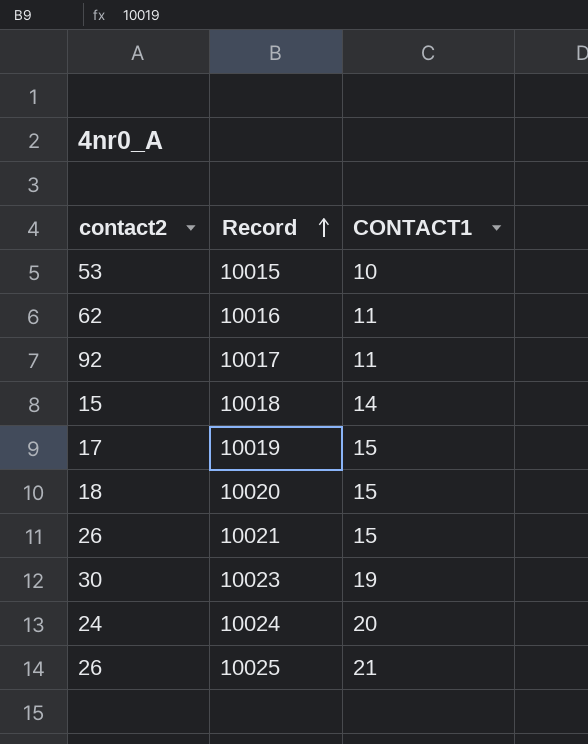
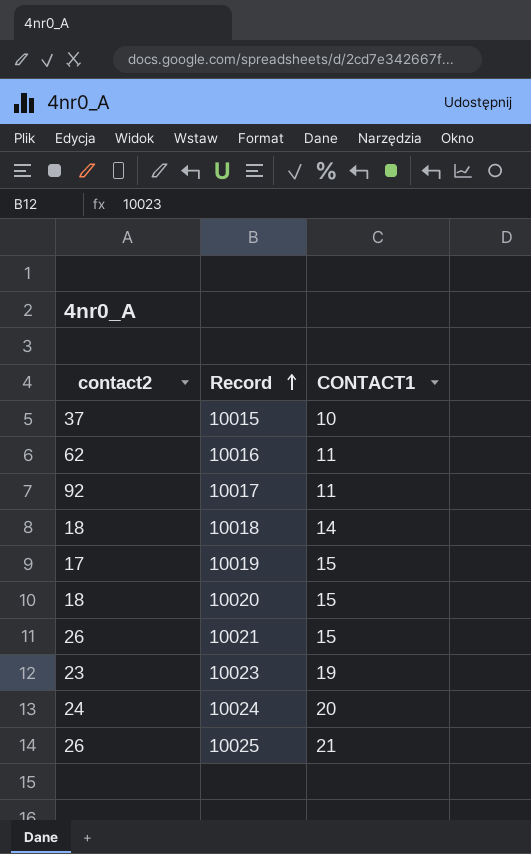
10015 | contact2: 53 -> 37
10018 | contact2: 15 -> 18
10023 | contact2: 30 -> 23

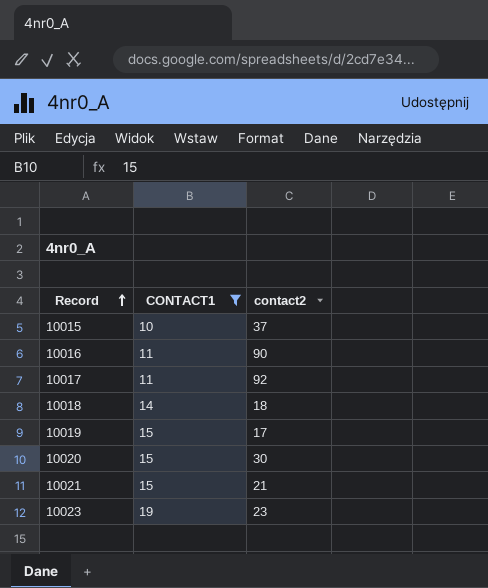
filter: none -> CONTACT1 <= 19
column contact2 | position: 1 -> 3
10016 | contact2: 62 -> 90
10020 | contact2: 18 -> 30
10021 | contact2: 26 -> 21

